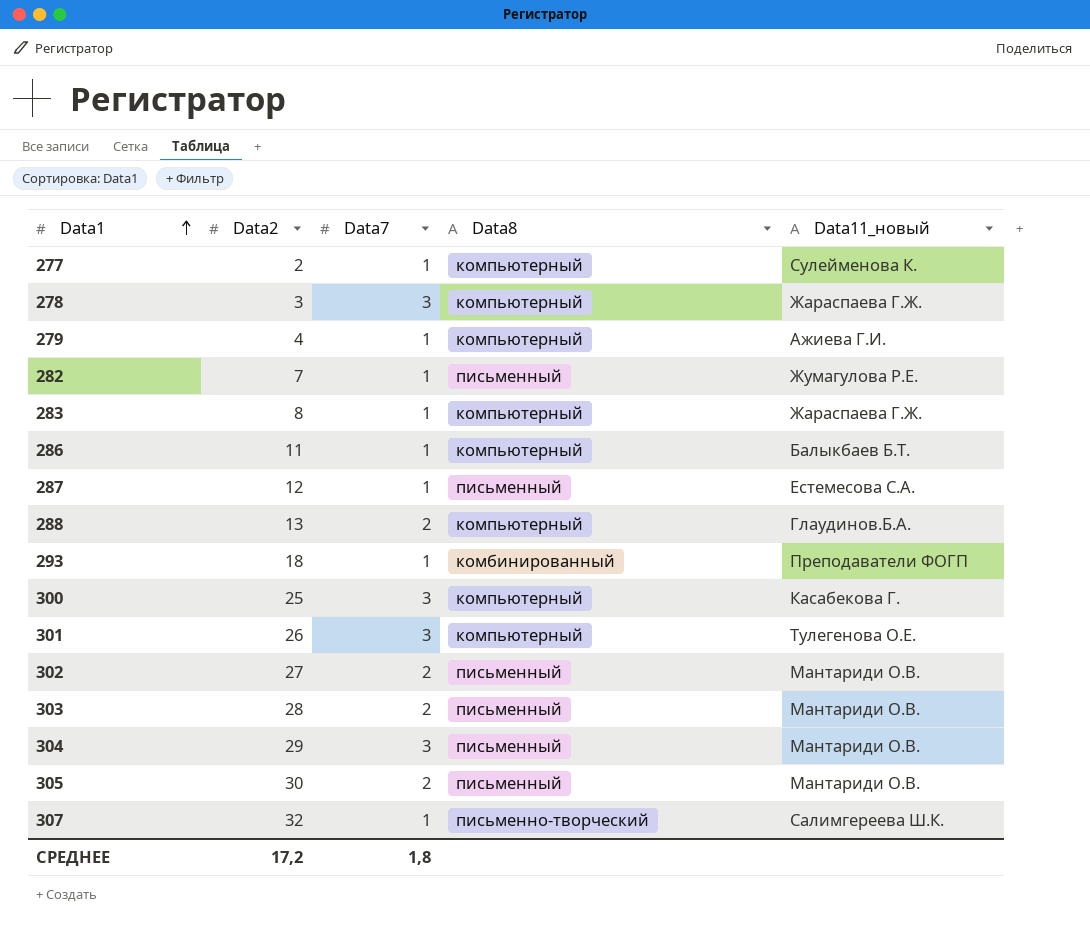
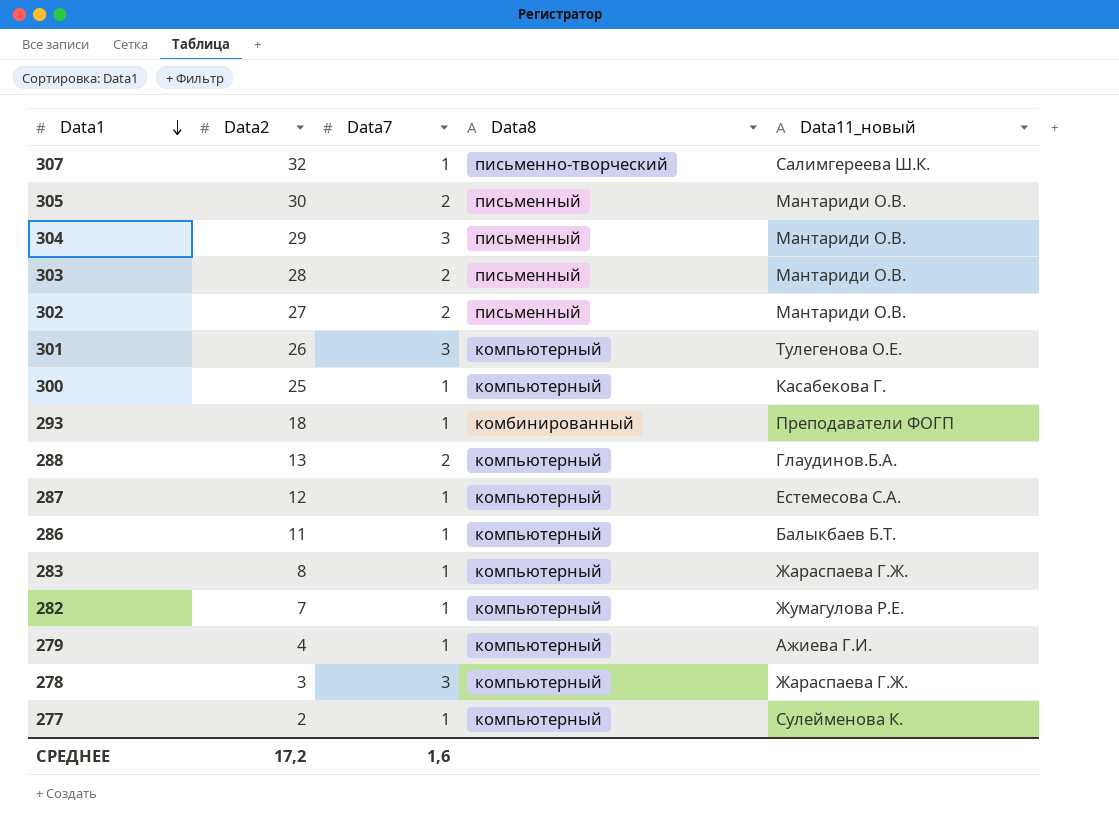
row order: Data1 ascending -> Data1 descending
300 | Data7: 3 -> 1
287 | Data8: письменный -> компьютерный
282 | Data8: письменный -> компьютерный
СРЕДНЕЕ | Data7: 1,8 -> 1,6

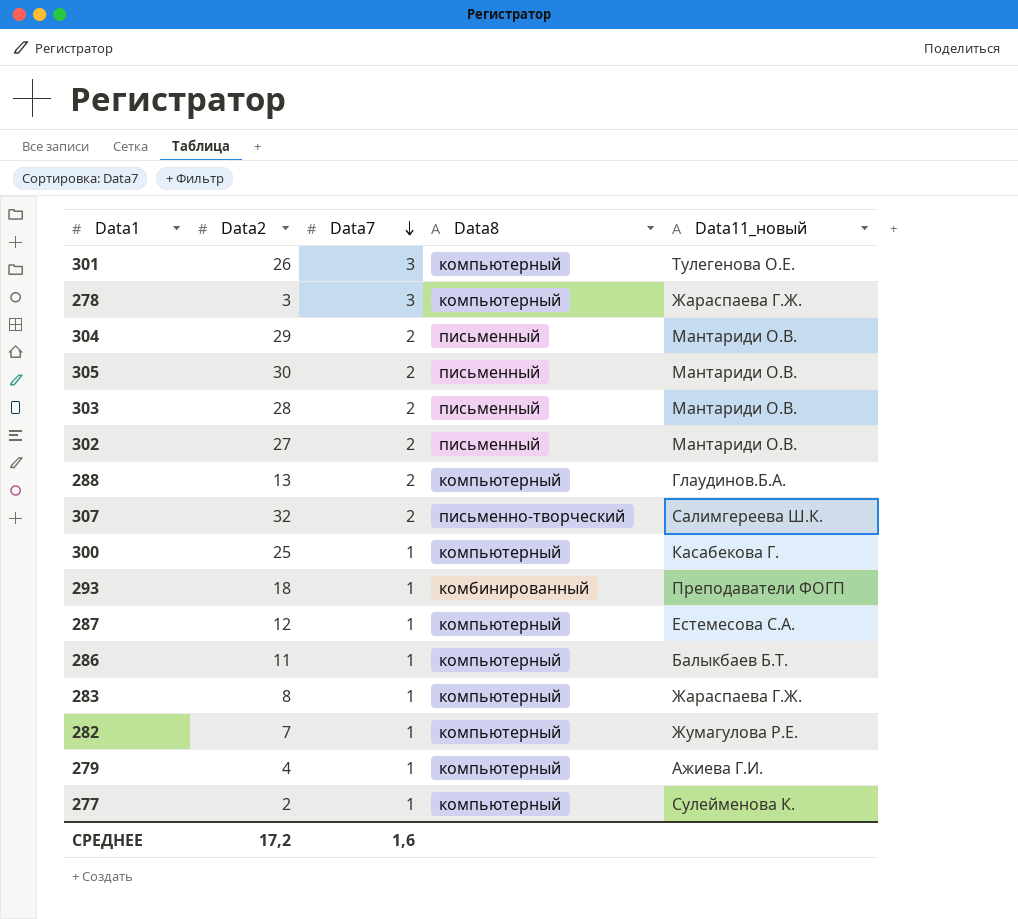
row order: Data1 descending -> Data7 descending
304 | Data7: 3 -> 2
307 | Data7: 1 -> 2

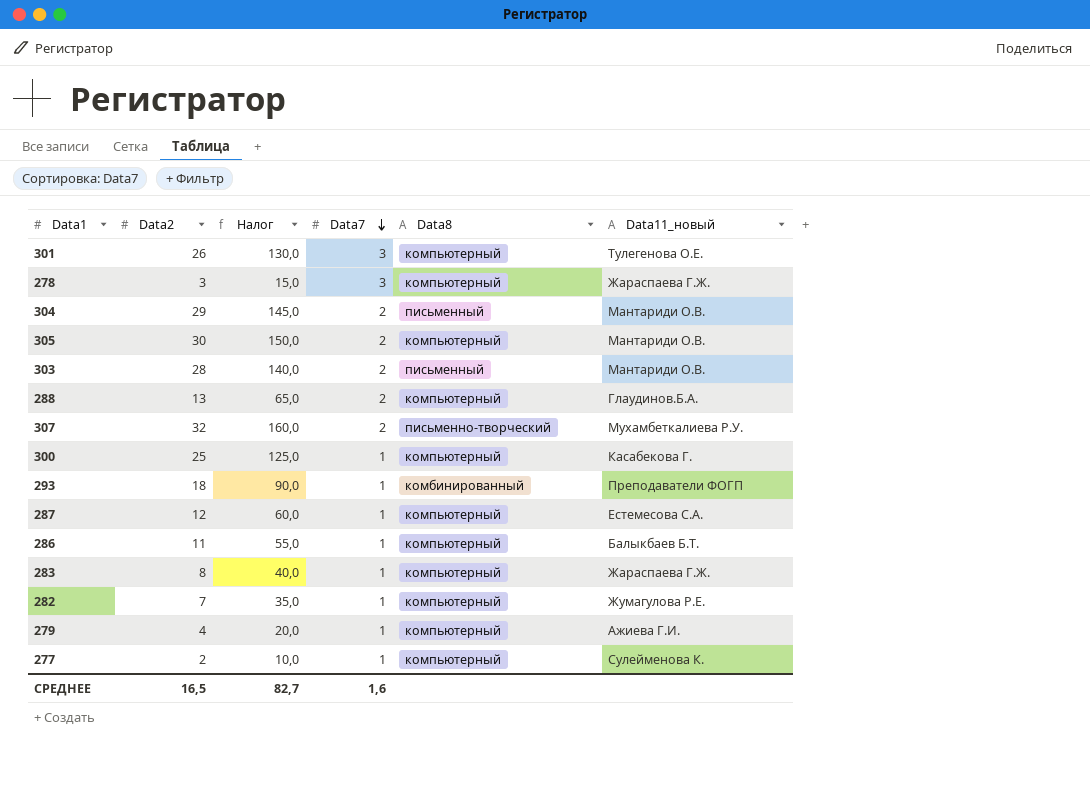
column Налог | formula: none -> [Data2] * 5
row 302: 27 | 2 | письменный | Мантариди О.В. -> none
305 | Data8: письменный -> компьютерный
307 | Data11_новый: Салимгереева Ш.К. -> Мухамбеткалиева Р.У.
СРЕДНЕЕ | Data2: 17,2 -> 16,5

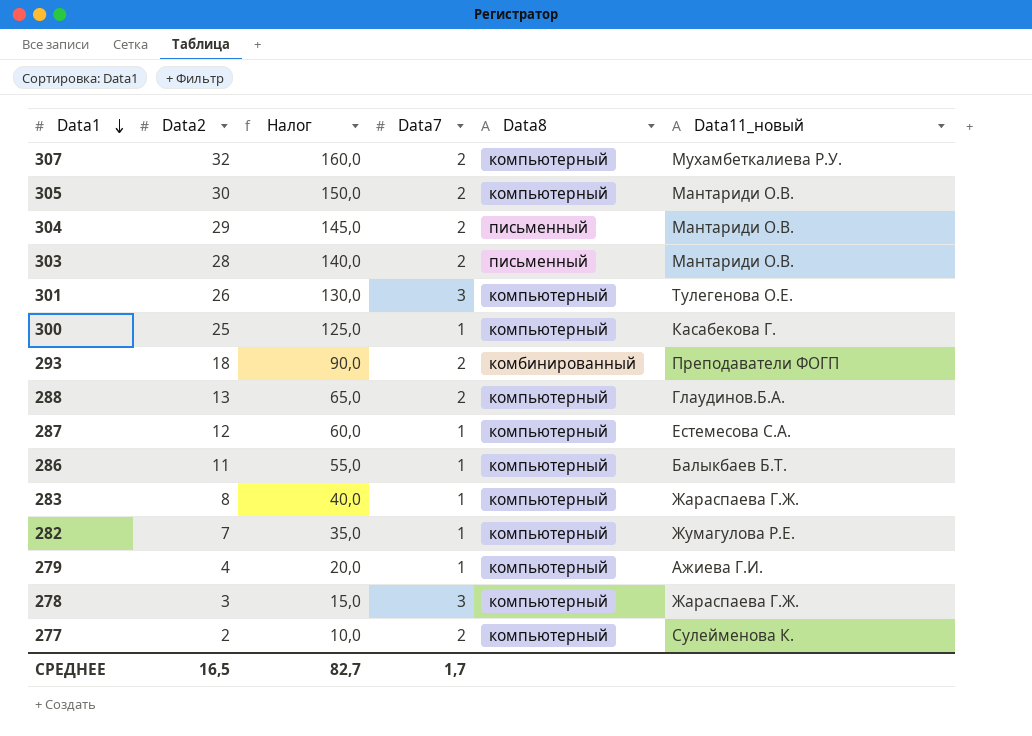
row order: Data7 descending -> Data1 descending
307 | Data8: письменно-творческий -> компьютерный
293 | Data7: 1 -> 2
277 | Data7: 1 -> 2
СРЕДНЕЕ | Data7: 1,6 -> 1,7

